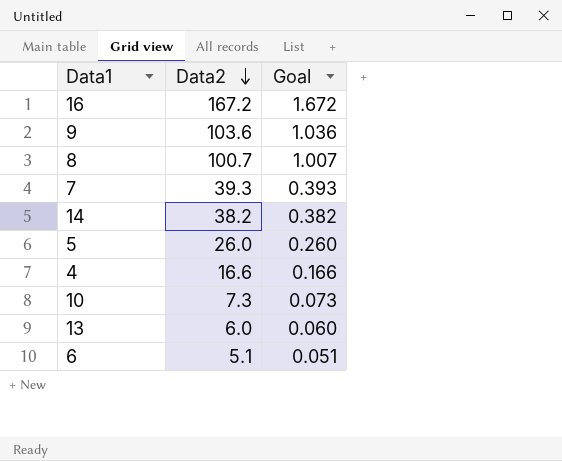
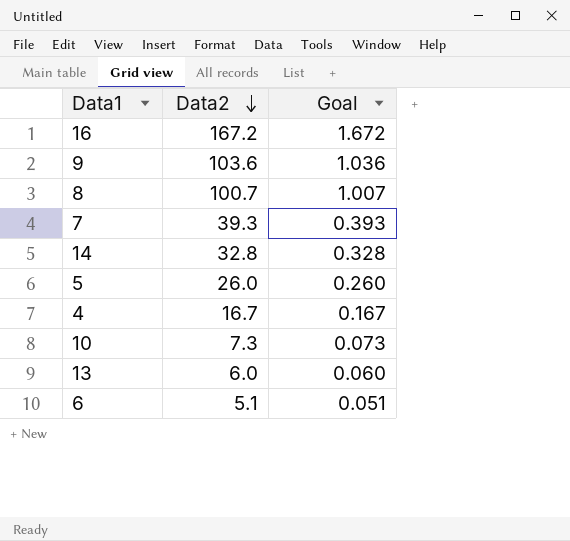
14 | Data2: 38.2 -> 32.8
14 | Goal: 0.382 -> 0.328
4 | Data2: 16.6 -> 16.7
4 | Goal: 0.166 -> 0.167

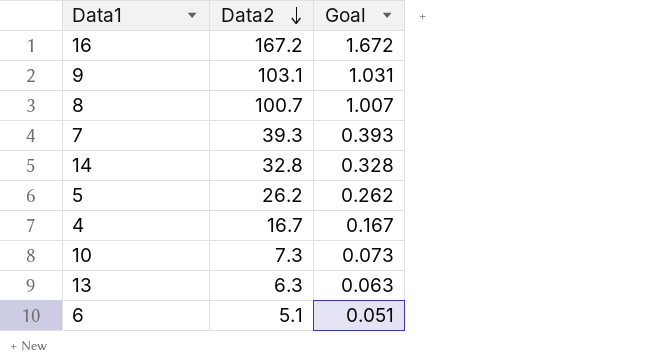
9 | Data2: 103.6 -> 103.1
9 | Goal: 1.036 -> 1.031
5 | Data2: 26.0 -> 26.2
5 | Goal: 0.260 -> 0.262
13 | Data2: 6.0 -> 6.3
13 | Goal: 0.060 -> 0.063

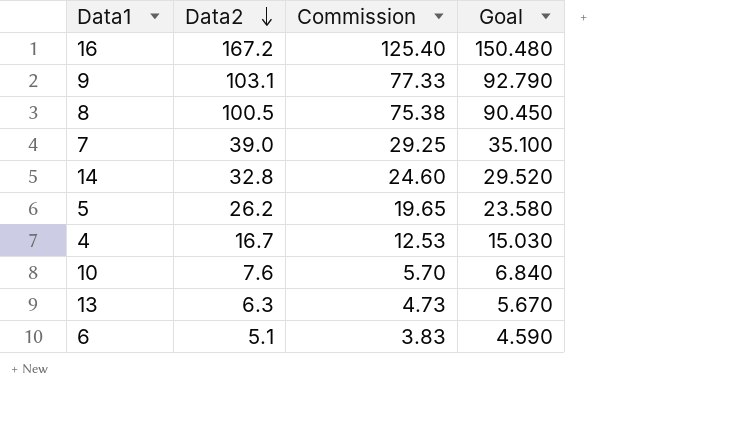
column Commission | formula: none -> [Data2] * 0.75
column Goal | formula: [Data2] * 0.01 -> [Data2] * 0.9
8 | Data2: 100.7 -> 100.5
7 | Data2: 39.3 -> 39.0
10 | Data2: 7.3 -> 7.6

